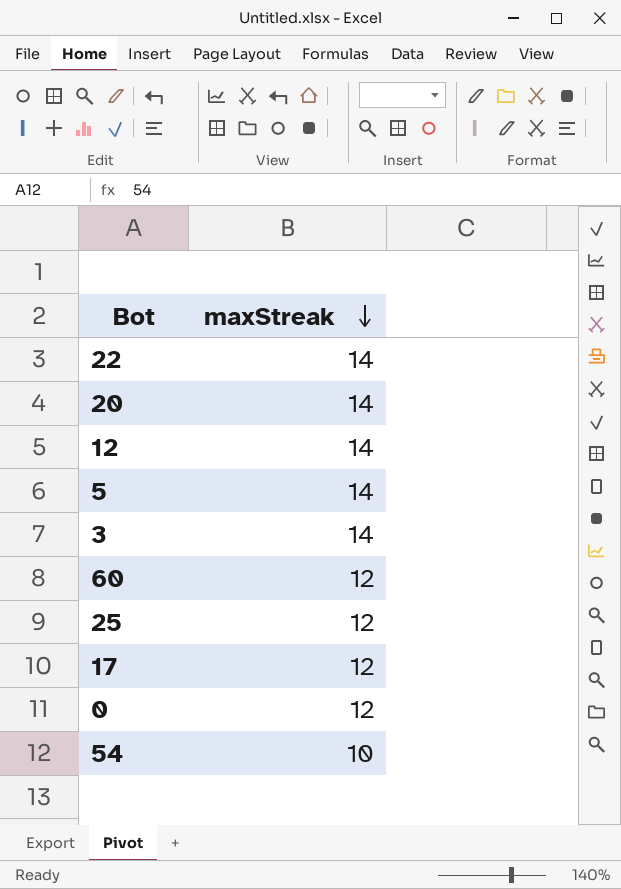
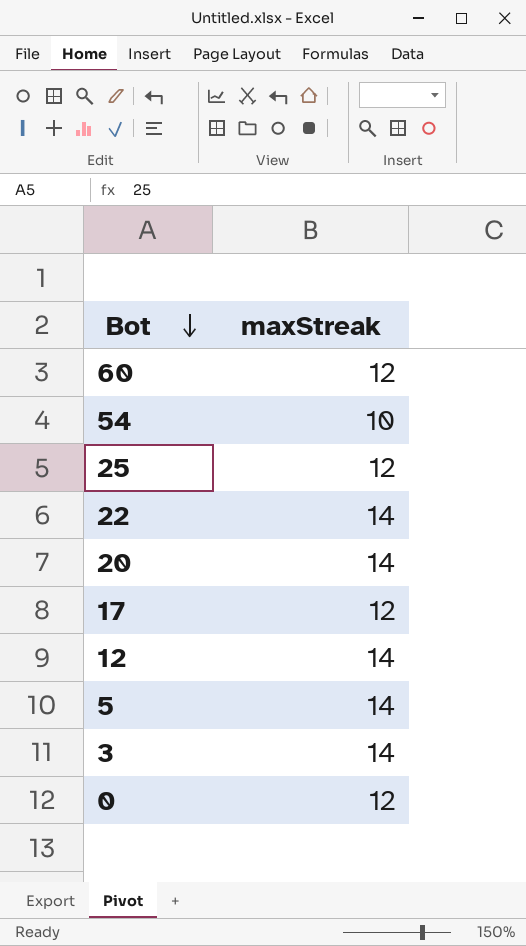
row order: maxStreak descending -> Bot descending

